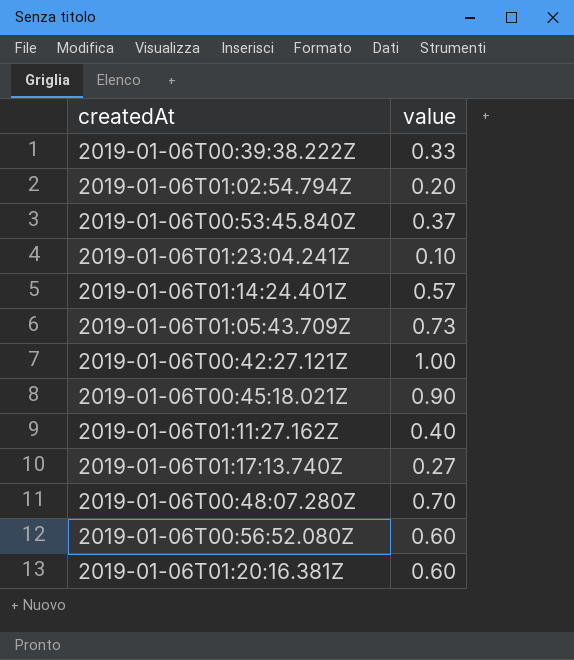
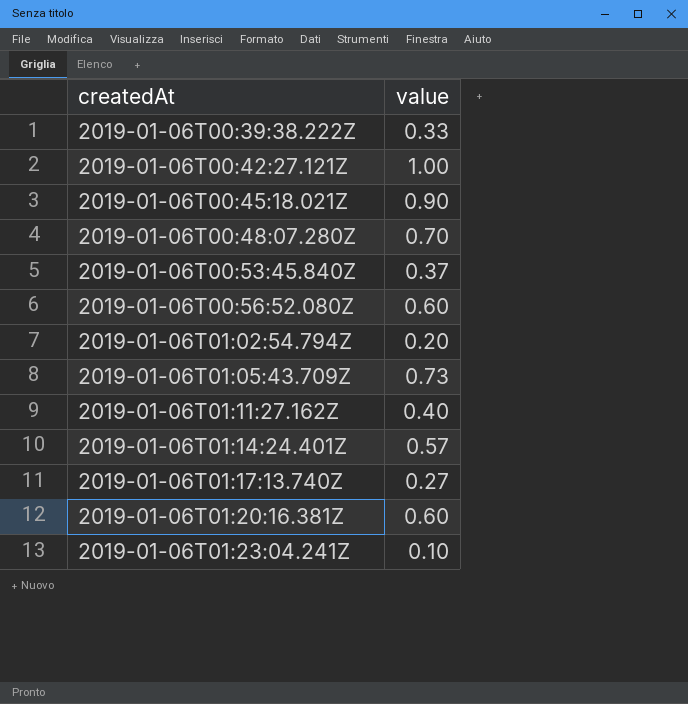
row order: none -> createdAt ascending

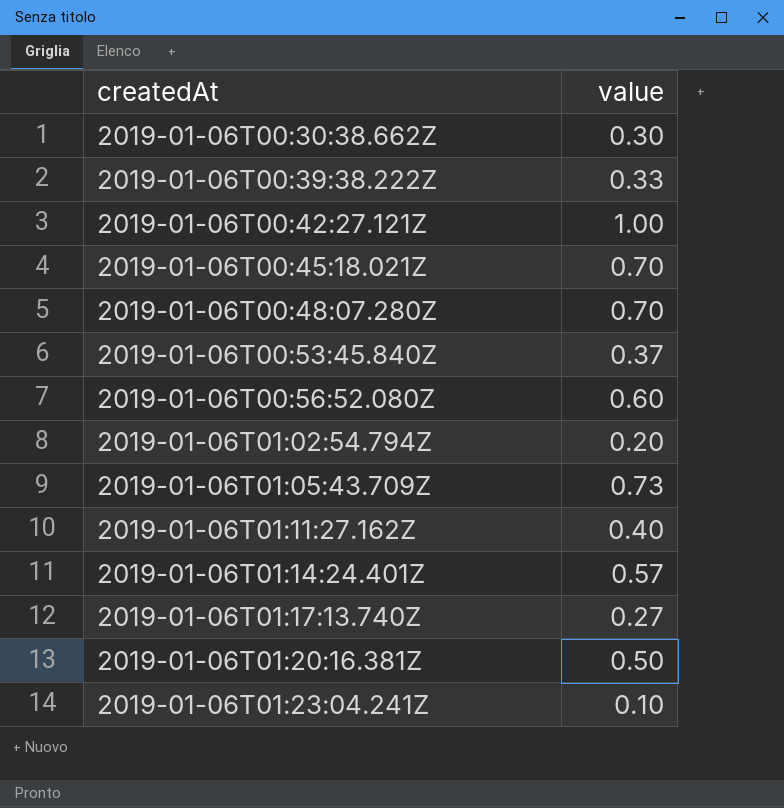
row 2019-01-06T00:30:38.662Z: none -> 0.30
2019-01-06T00:45:18.021Z | value: 0.90 -> 0.70
2019-01-06T01:20:16.381Z | value: 0.60 -> 0.50

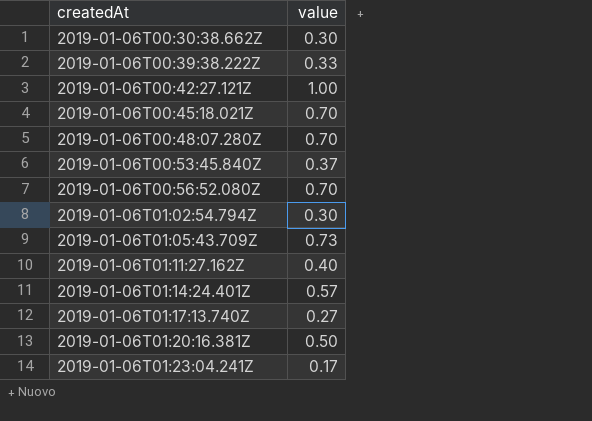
2019-01-06T00:56:52.080Z | value: 0.60 -> 0.70
2019-01-06T01:02:54.794Z | value: 0.20 -> 0.30
2019-01-06T01:23:04.241Z | value: 0.10 -> 0.17

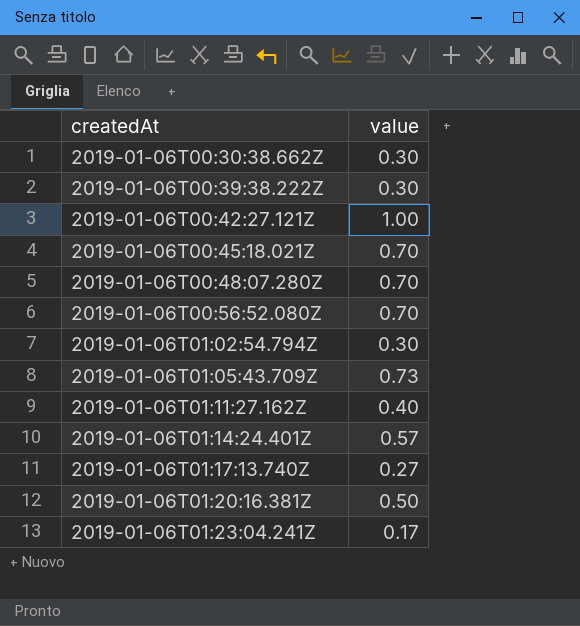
row 2019-01-06T00:53:45.840Z: 0.37 -> none
2019-01-06T00:39:38.222Z | value: 0.33 -> 0.30

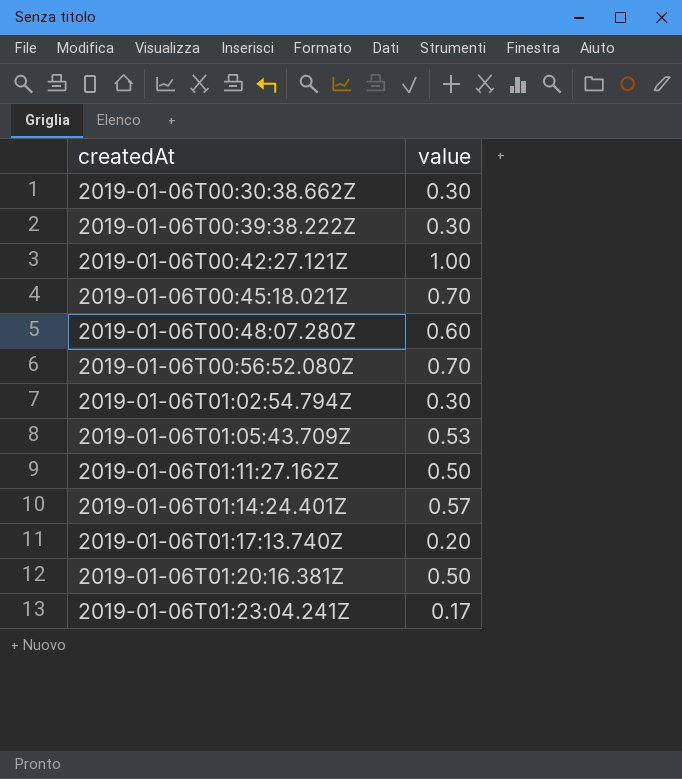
2019-01-06T00:48:07.280Z | value: 0.70 -> 0.60
2019-01-06T01:05:43.709Z | value: 0.73 -> 0.53
2019-01-06T01:11:27.162Z | value: 0.40 -> 0.50
2019-01-06T01:17:13.740Z | value: 0.27 -> 0.20

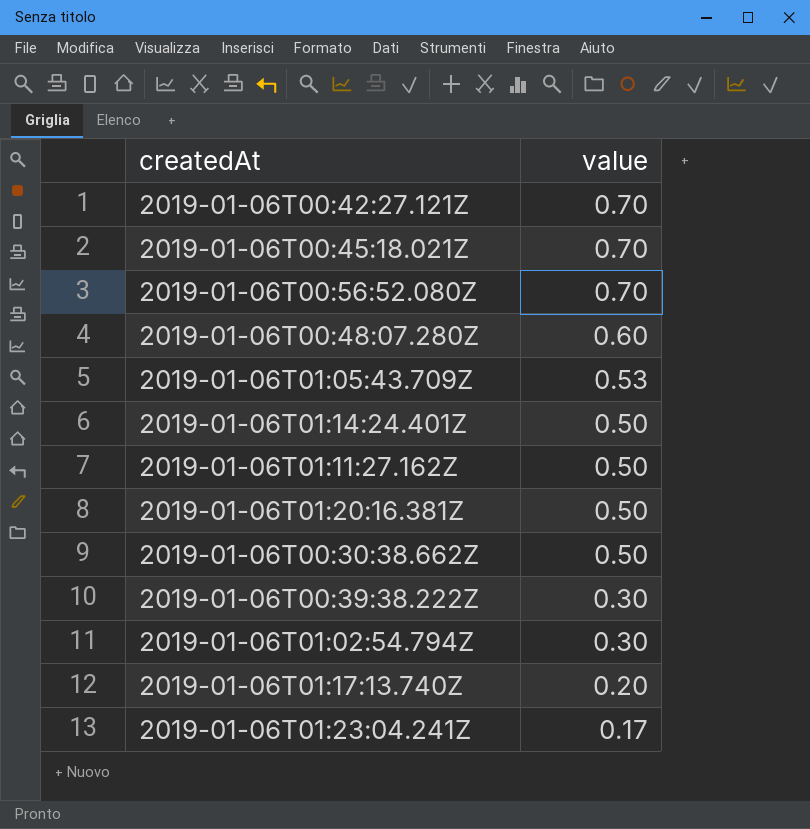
row order: createdAt ascending -> value descending
2019-01-06T00:42:27.121Z | value: 1.00 -> 0.70
2019-01-06T01:14:24.401Z | value: 0.57 -> 0.50
2019-01-06T00:30:38.662Z | value: 0.30 -> 0.50

